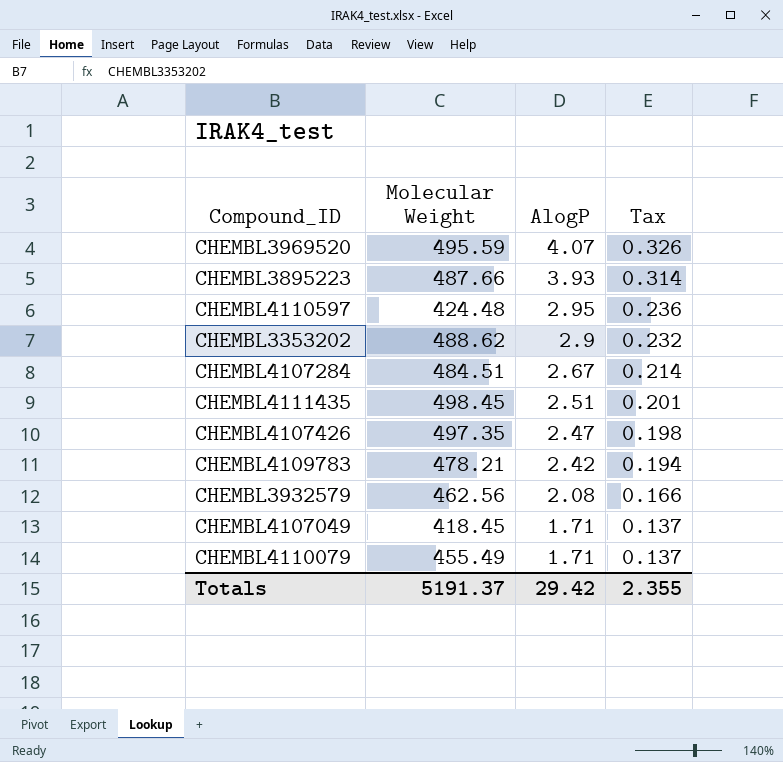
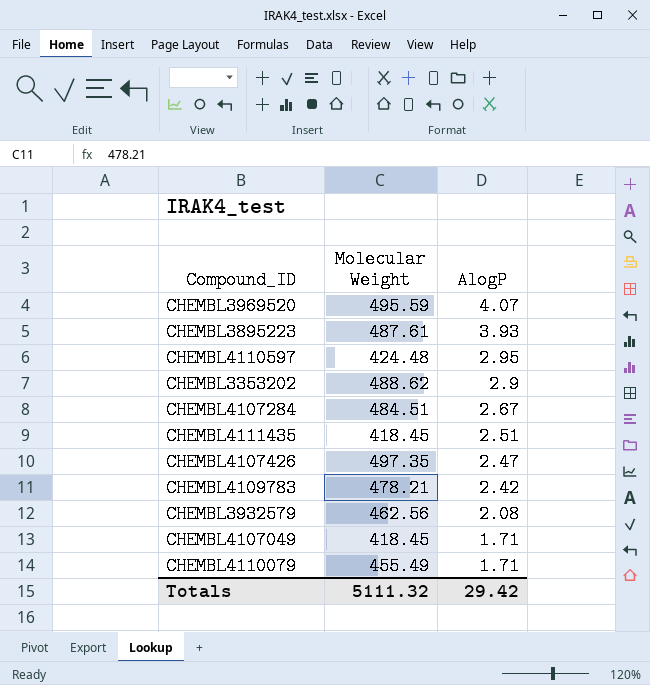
column Tax | formula: [AlogP] * 0.08 -> none
CHEMBL3895223 | Molecular Weight: 487.66 -> 487.61
CHEMBL4111435 | Molecular Weight: 498.45 -> 418.45
Totals | Molecular Weight: 5191.37 -> 5111.32

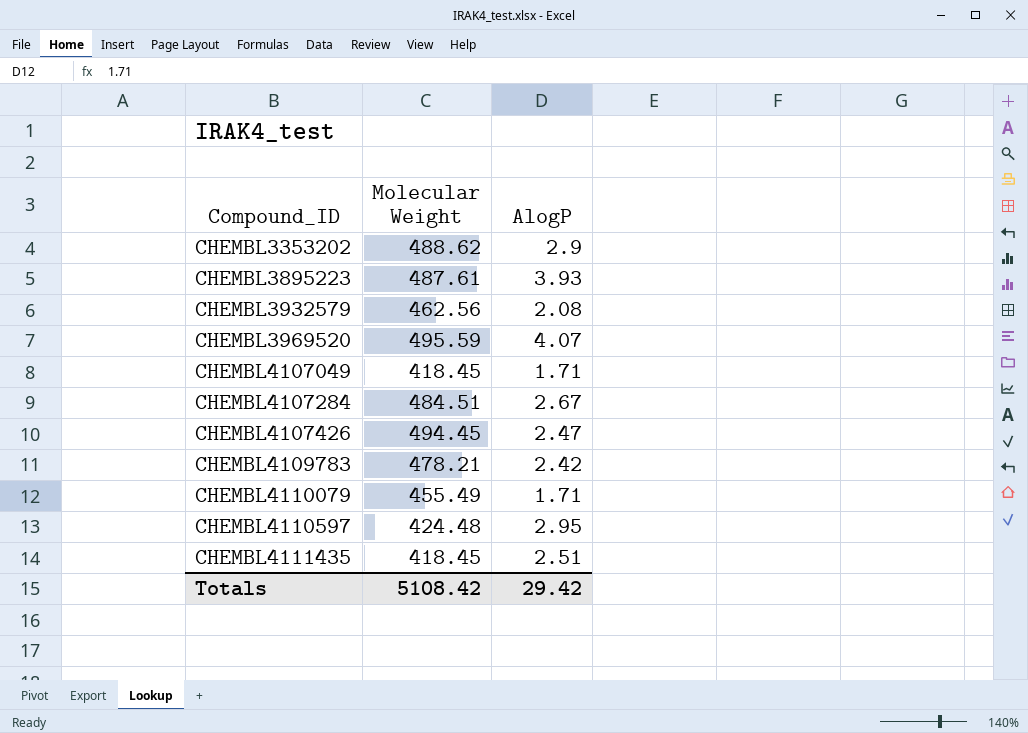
row order: AlogP descending -> Compound_ID ascending
CHEMBL4107426 | Molecular Weight: 497.35 -> 494.45
Totals | Molecular Weight: 5111.32 -> 5108.42

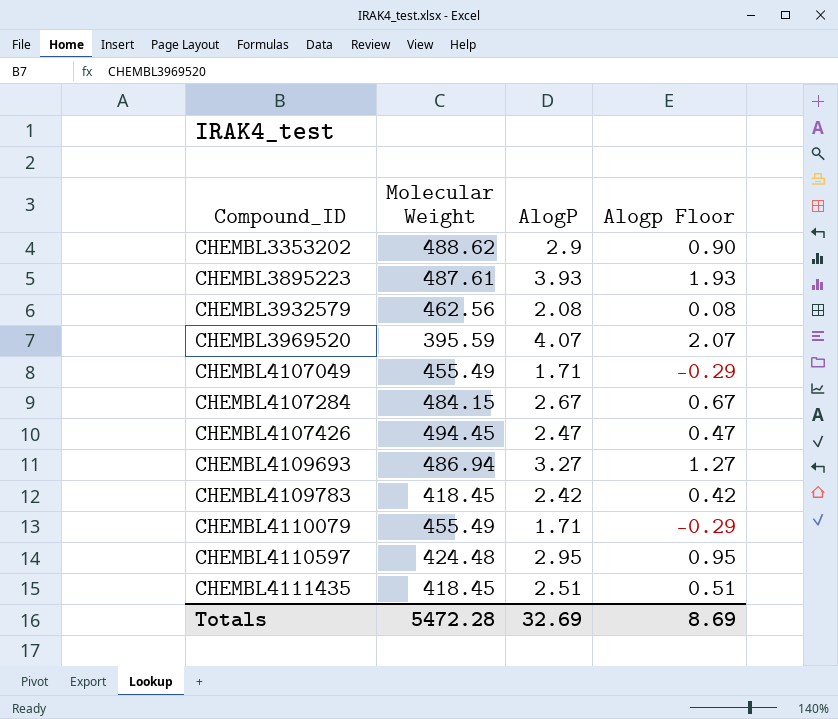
column Alogp Floor | formula: none -> [AlogP] - 2
CHEMBL3969520 | Molecular Weight: 495.59 -> 395.59
CHEMBL4107049 | Molecular Weight: 418.45 -> 455.49
CHEMBL4107284 | Molecular Weight: 484.51 -> 484.15
row CHEMBL4109693: none -> 486.94 | 3.27 | 1.27
CHEMBL4109783 | Molecular Weight: 478.21 -> 418.45
Totals | Molecular Weight: 5108.42 -> 5472.28
Totals | AlogP: 29.42 -> 32.69

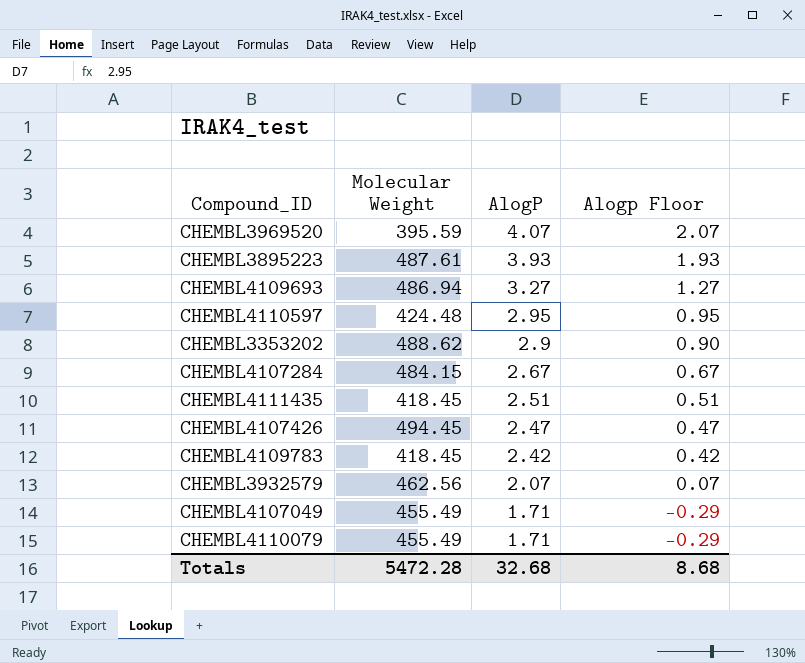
row order: Compound_ID ascending -> AlogP descending
CHEMBL3932579 | AlogP: 2.08 -> 2.07
CHEMBL3932579 | Alogp Floor: 0.08 -> 0.07
Totals | AlogP: 32.69 -> 32.68
Totals | Alogp Floor: 8.69 -> 8.68

